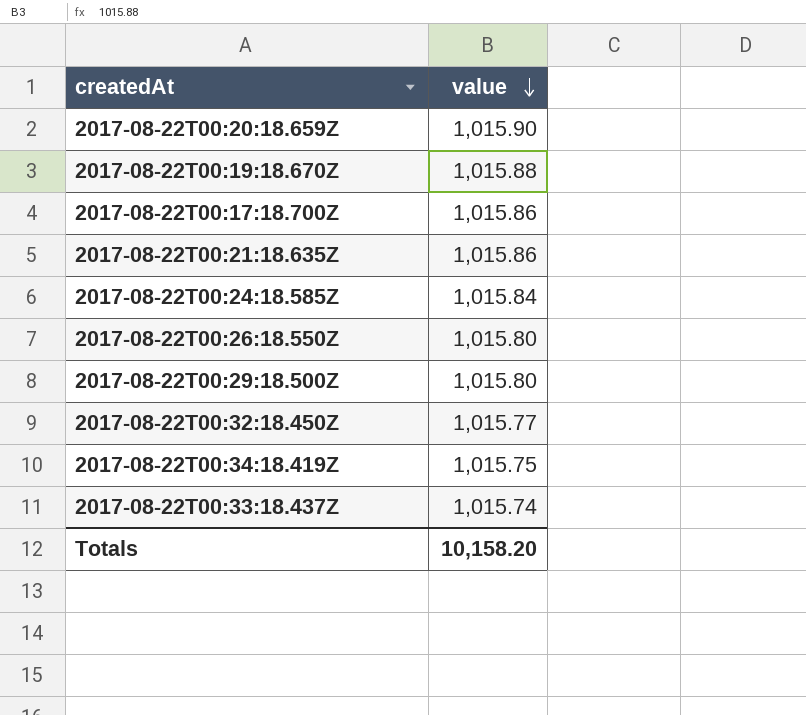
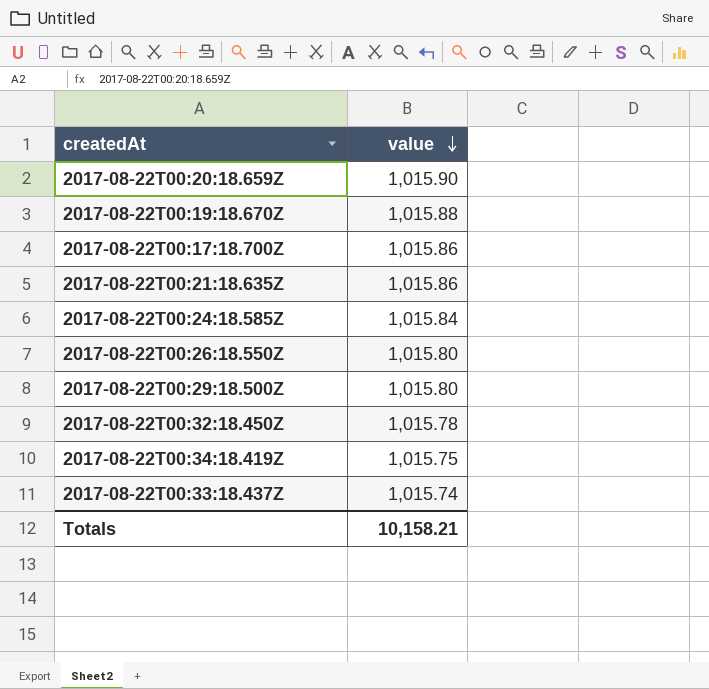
2017-08-22T00:32:18.450Z | value: 1,015.77 -> 1,015.78
Totals | value: 10,158.20 -> 10,158.21

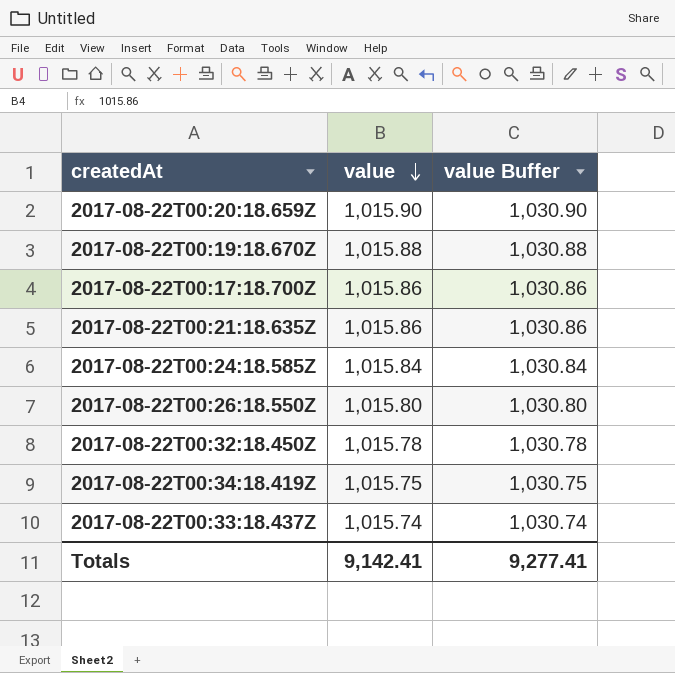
column value Buffer | formula: none -> [value] + 15
row 2017-08-22T00:29:18.500Z: 1,015.80 -> none
Totals | value: 10,158.21 -> 9,142.41

